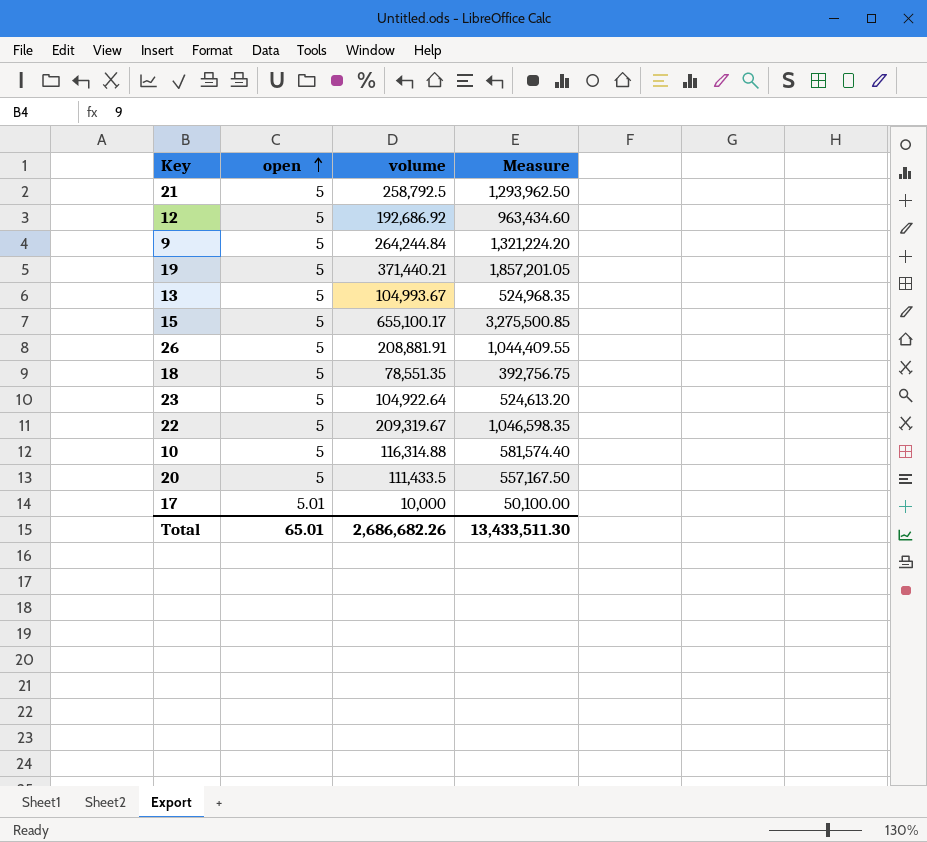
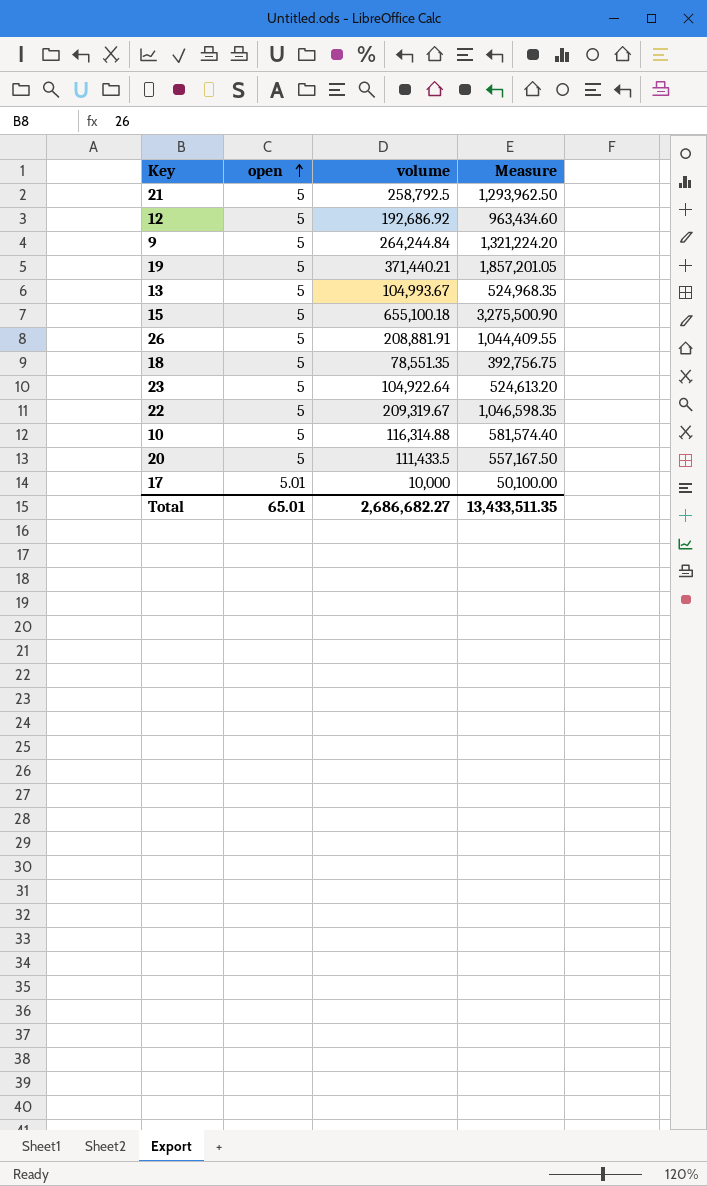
15 | volume: 655,100.17 -> 655,100.18
15 | Measure: 3,275,500.85 -> 3,275,500.90
Total | volume: 2,686,682.26 -> 2,686,682.27
Total | Measure: 13,433,511.30 -> 13,433,511.35

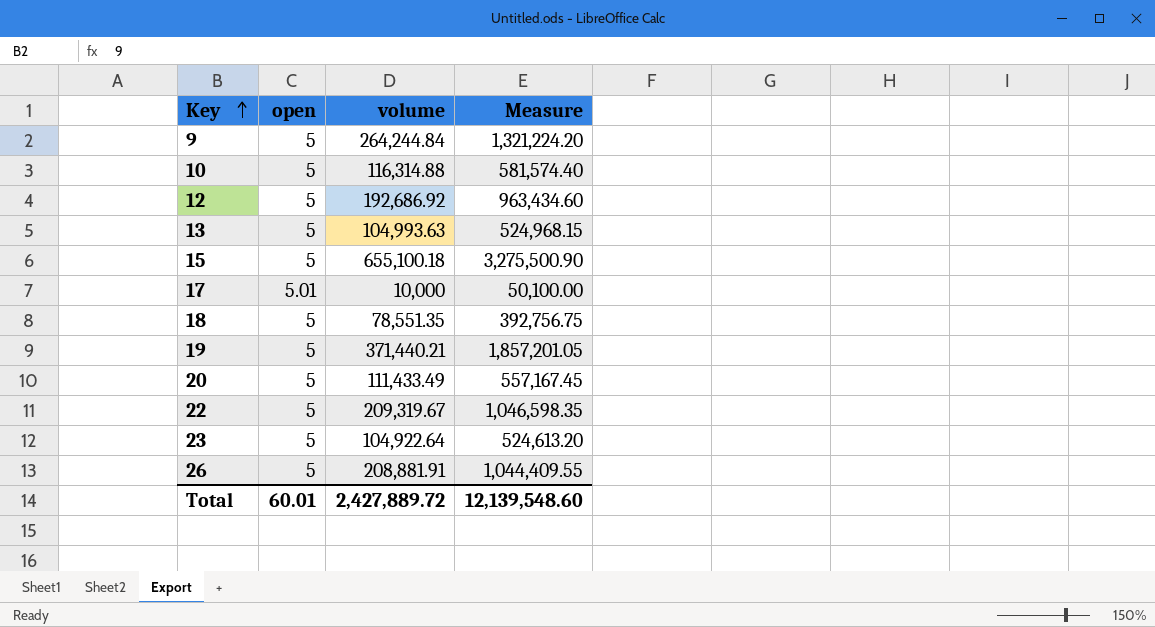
row order: open ascending -> Key ascending
row 21: 5 | 258,792.5 | 1,293,962.50 -> none
13 | volume: 104,993.67 -> 104,993.63
13 | Measure: 524,968.35 -> 524,968.15
20 | volume: 111,433.5 -> 111,433.49
20 | Measure: 557,167.50 -> 557,167.45
Total | open: 65.01 -> 60.01
Total | volume: 2,686,682.27 -> 2,427,889.72
Total | Measure: 13,433,511.35 -> 12,139,548.60

